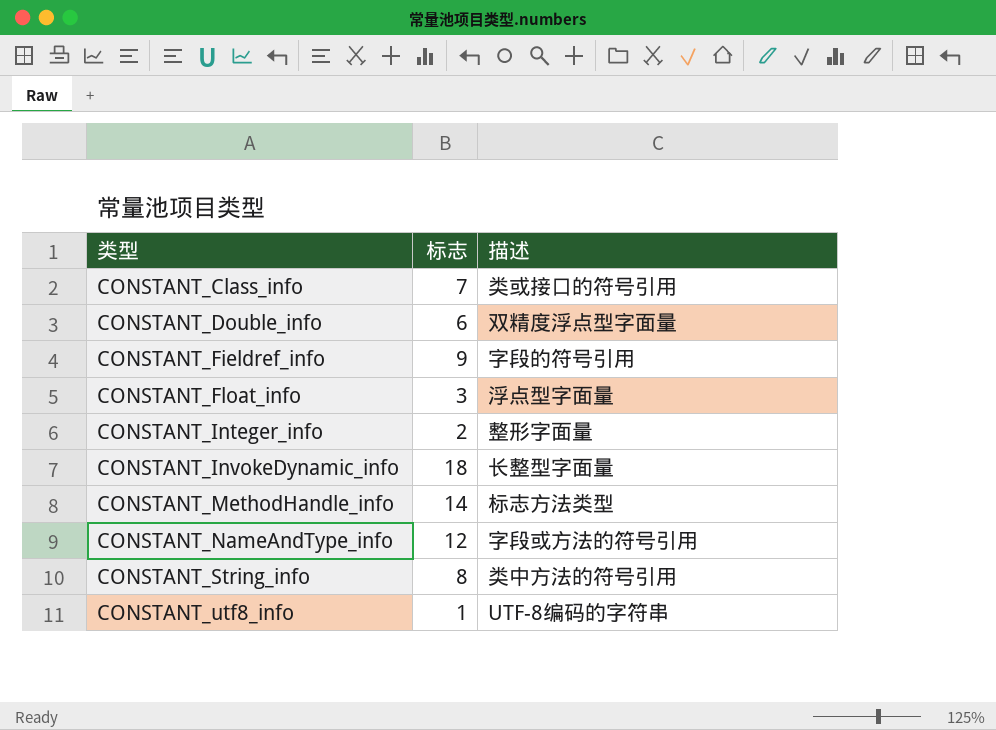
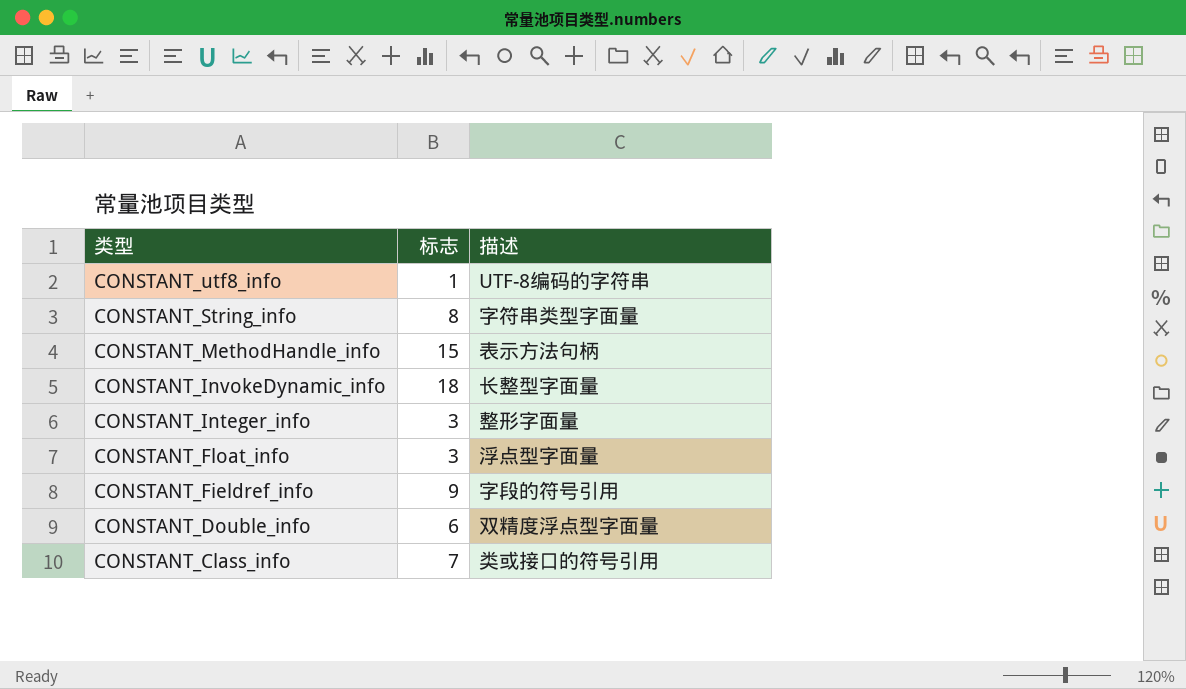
row order: 类型 ascending -> 类型 descending
row CONSTANT_NameAndType_info: 12 | 字段或方法的符号引用 -> none
CONSTANT_String_info | 描述: 类中方法的符号引用 -> 字符串类型字面量
CONSTANT_MethodHandle_info | 标志: 14 -> 15
CONSTANT_MethodHandle_info | 描述: 标志方法类型 -> 表示方法句柄
CONSTANT_Integer_info | 标志: 2 -> 3

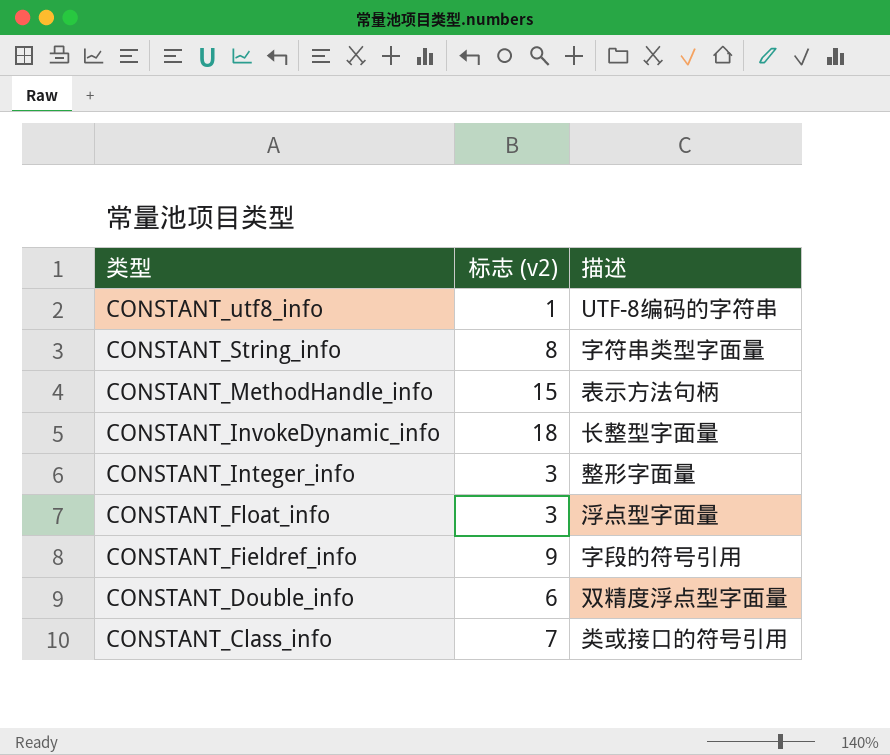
column name: 标志 -> 标志 (v2)

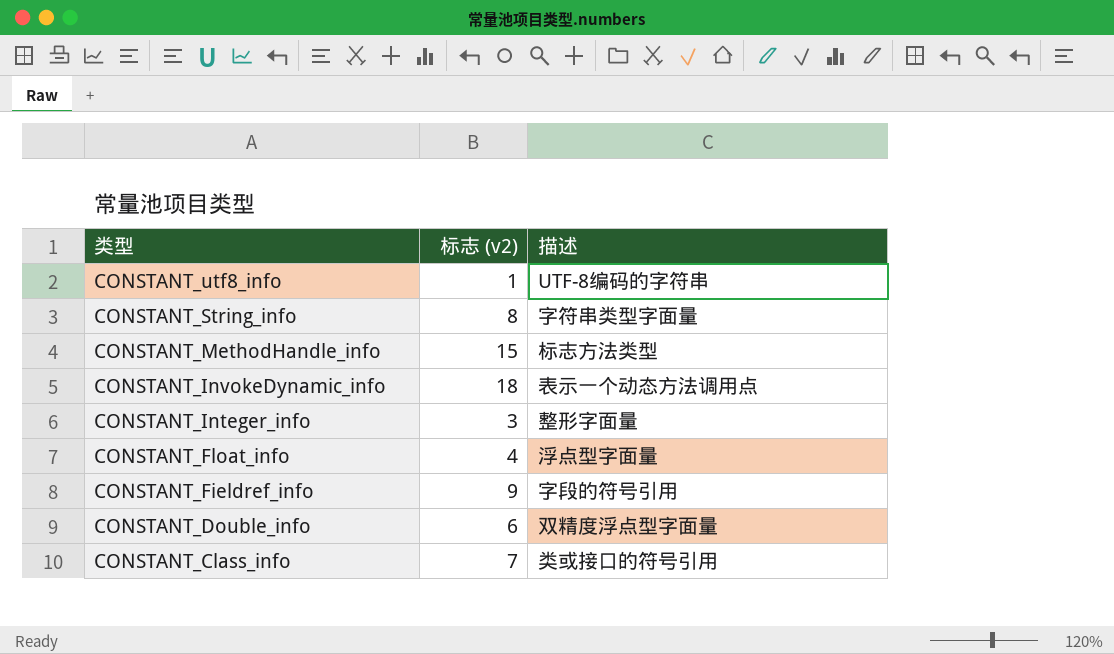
CONSTANT_MethodHandle_info | 描述: 表示方法句柄 -> 标志方法类型
CONSTANT_InvokeDynamic_info | 描述: 长整型字面量 -> 表示一个动态方法调用点
CONSTANT_Float_info | 标志 (v2): 3 -> 4

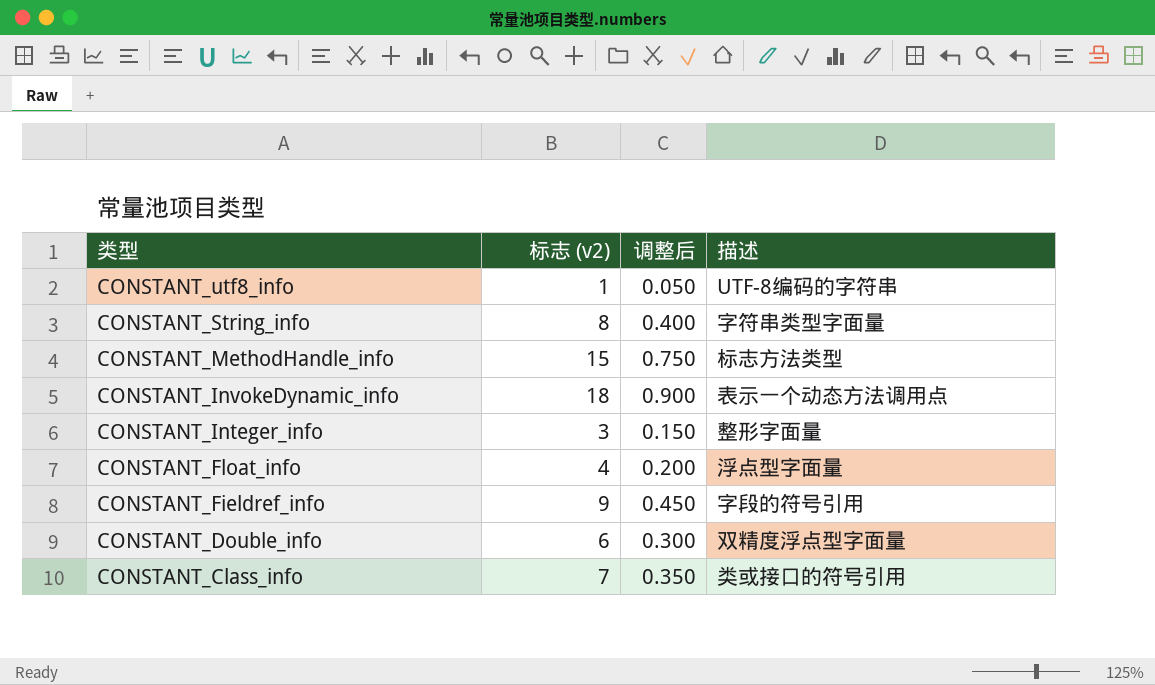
column 调整后 | formula: none -> [标志 (v2)] * 0.05

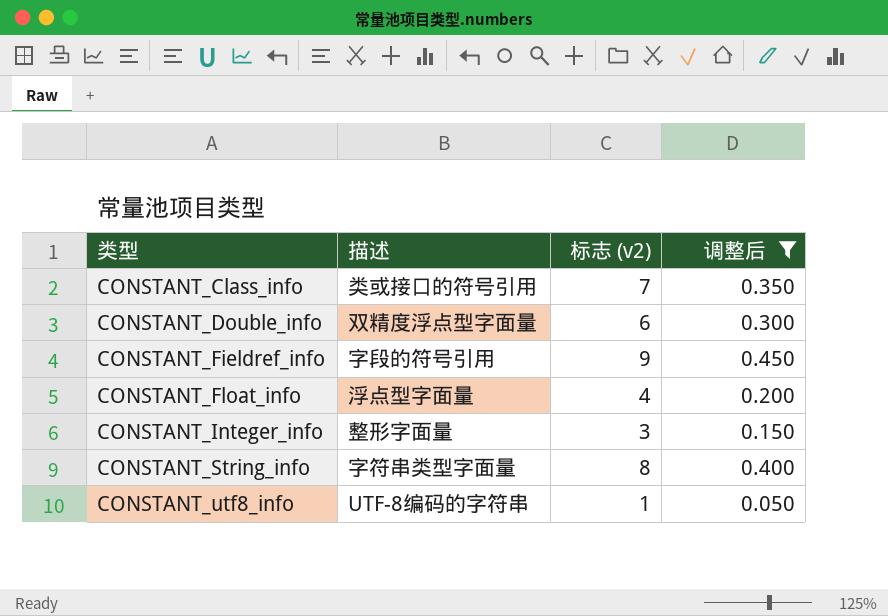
filter: none -> 调整后 <= 0.450
row order: 类型 descending -> 类型 ascending
column 描述 | position: 4 -> 2

